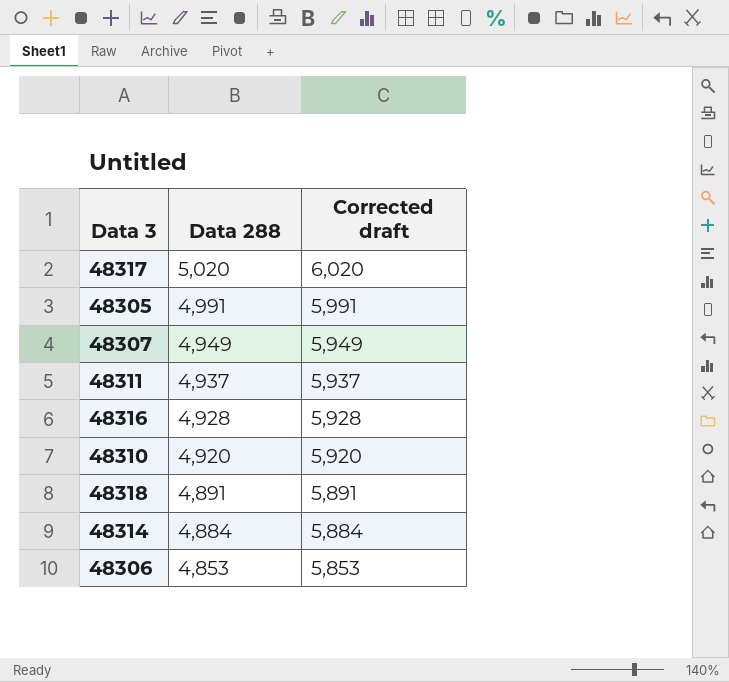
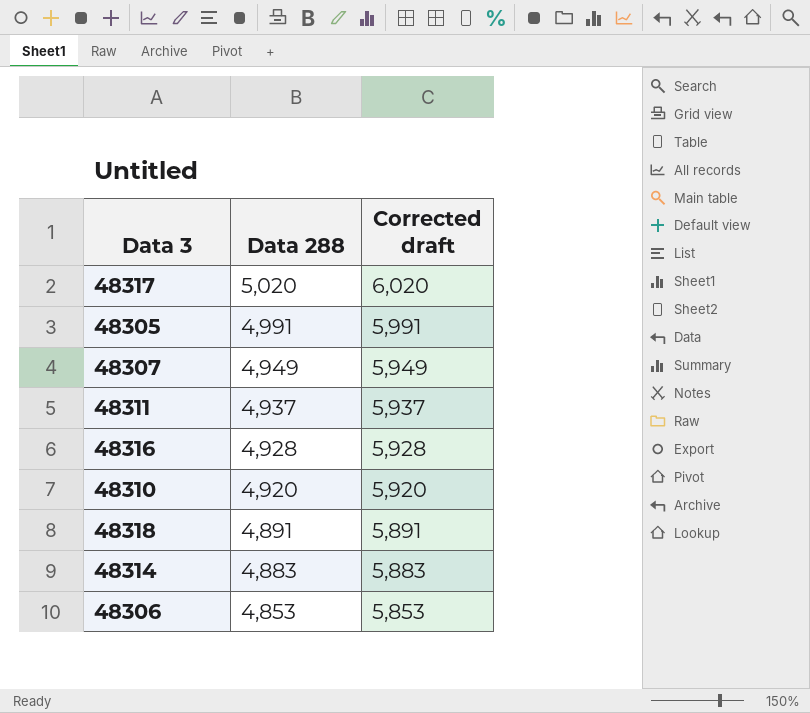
48314 | Data 288: 4,884 -> 4,883
48314 | Corrected draft: 5,884 -> 5,883

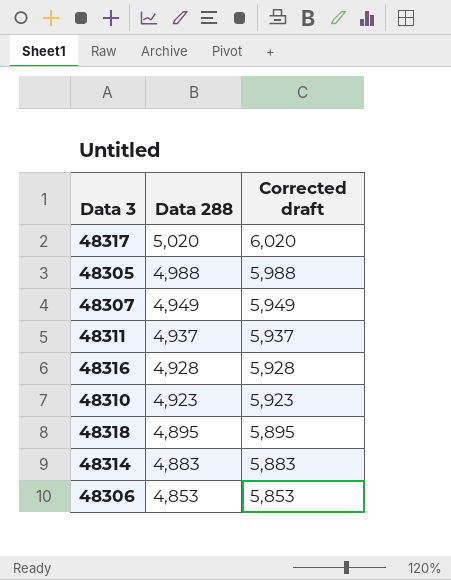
48305 | Data 288: 4,991 -> 4,988
48305 | Corrected draft: 5,991 -> 5,988
48310 | Data 288: 4,920 -> 4,923
48310 | Corrected draft: 5,920 -> 5,923
48318 | Data 288: 4,891 -> 4,895
48318 | Corrected draft: 5,891 -> 5,895

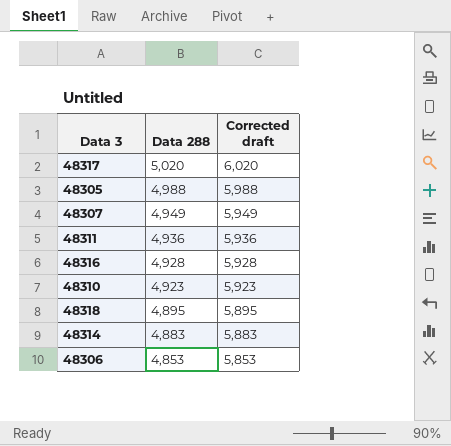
48311 | Data 288: 4,937 -> 4,936
48311 | Corrected draft: 5,937 -> 5,936

